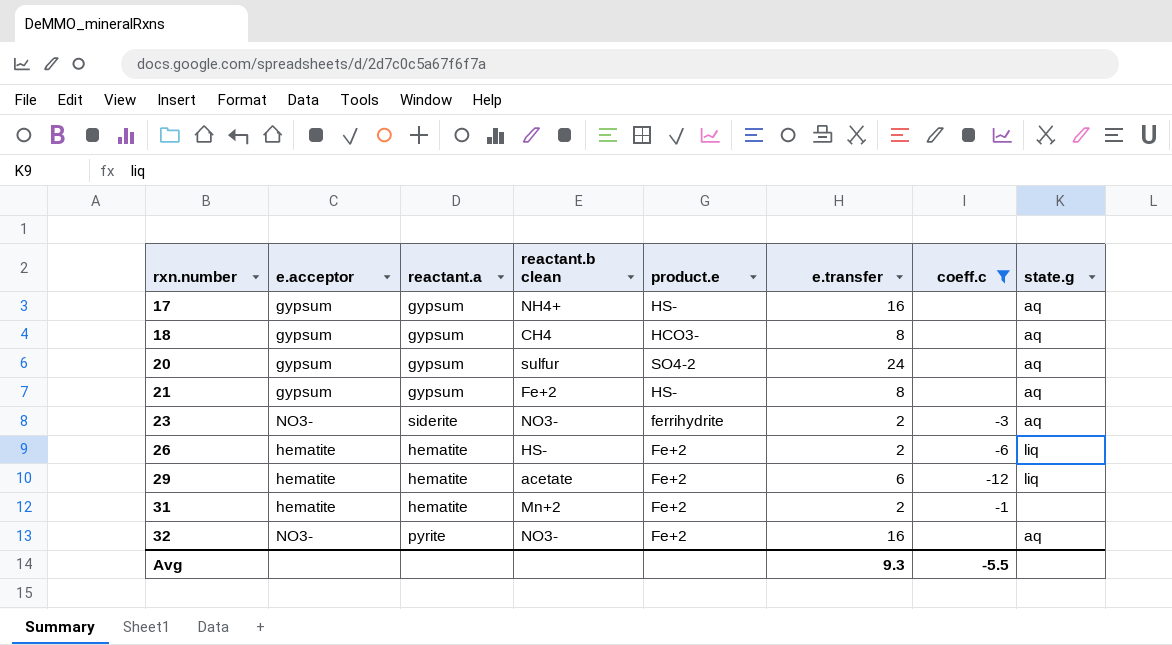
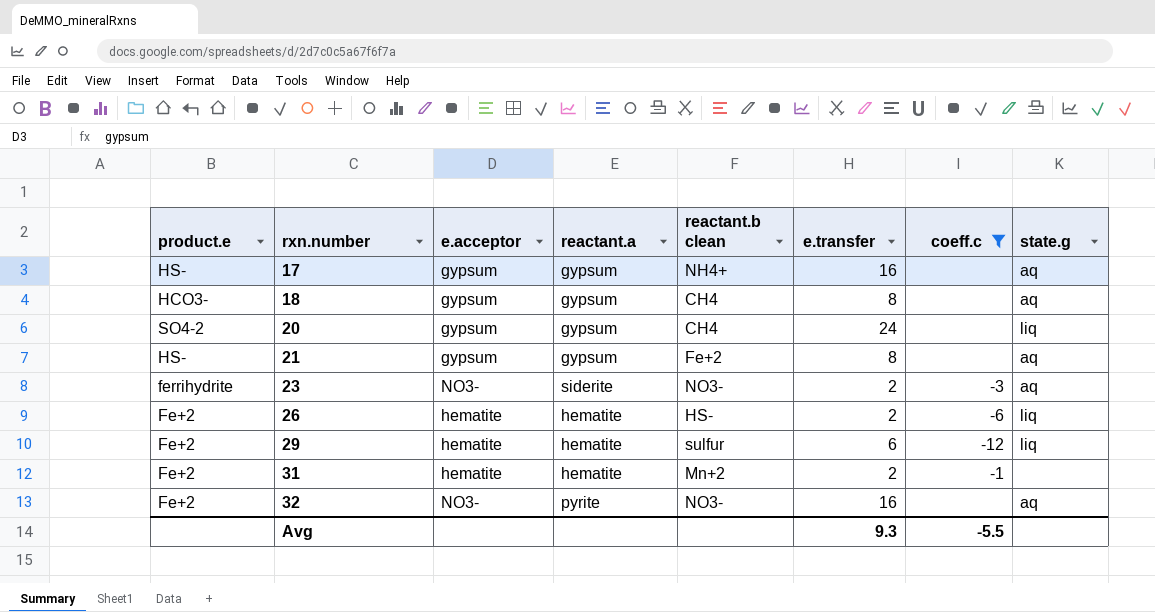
column product.e | position: 5 -> 1
20 | reactant.b clean: sulfur -> CH4
20 | state.g: aq -> liq
29 | reactant.b clean: acetate -> sulfur

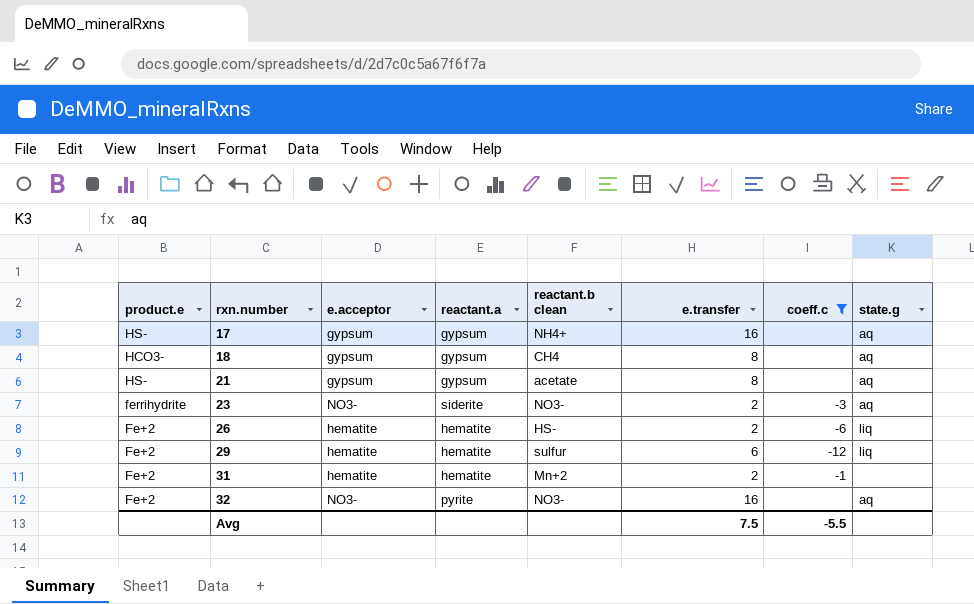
row 20: SO4-2 | gypsum | gypsum | CH4 | 24 | none | liq -> none
21 | reactant.b clean: Fe+2 -> acetate
Avg | e.transfer: 9.3 -> 7.5

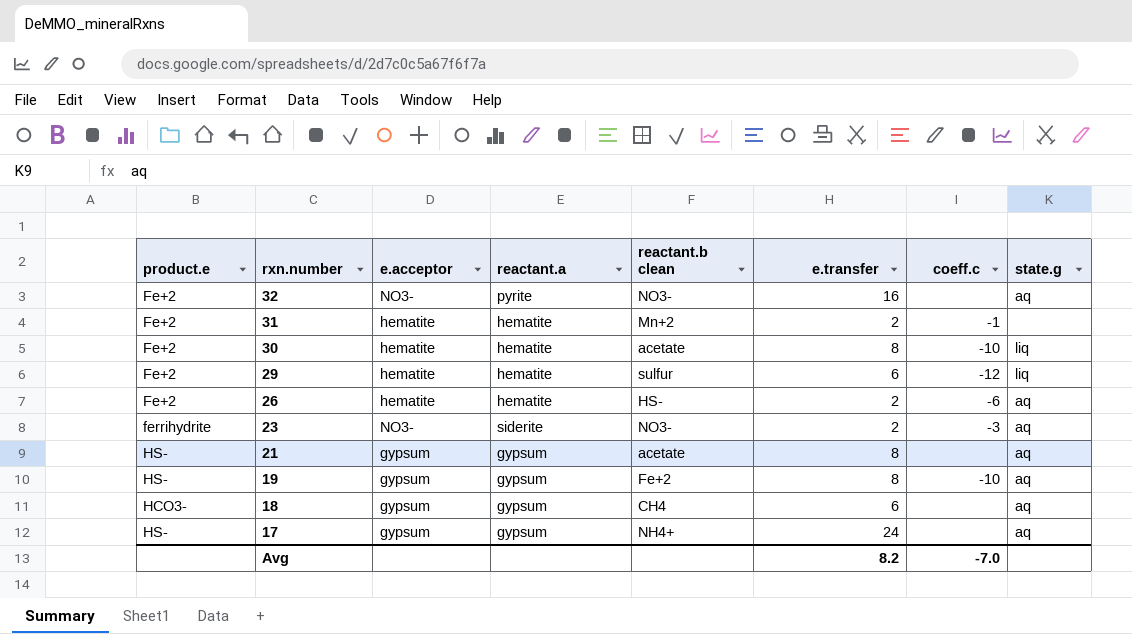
filter: coeff.c != -10 -> none
row order: rxn.number ascending -> rxn.number descending
26 | state.g: liq -> aq
18 | e.transfer: 8 -> 6
17 | e.transfer: 16 -> 24
Avg | e.transfer: 7.5 -> 8.2
Avg | coeff.c: -5.5 -> -7.0

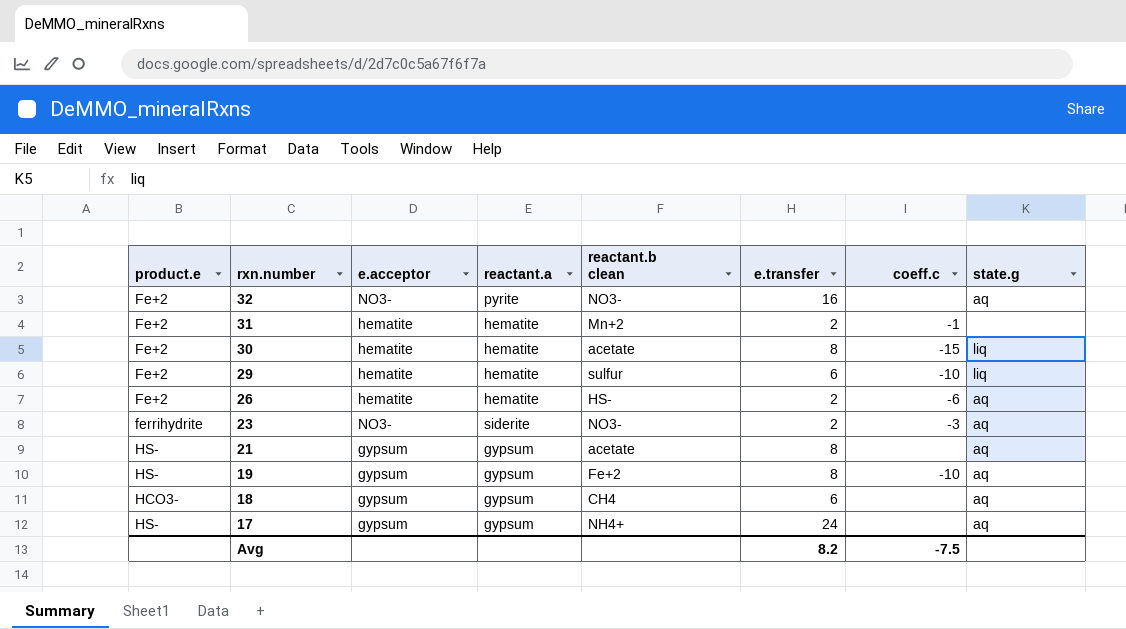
30 | coeff.c: -10 -> -15
29 | coeff.c: -12 -> -10
Avg | coeff.c: -7.0 -> -7.5

